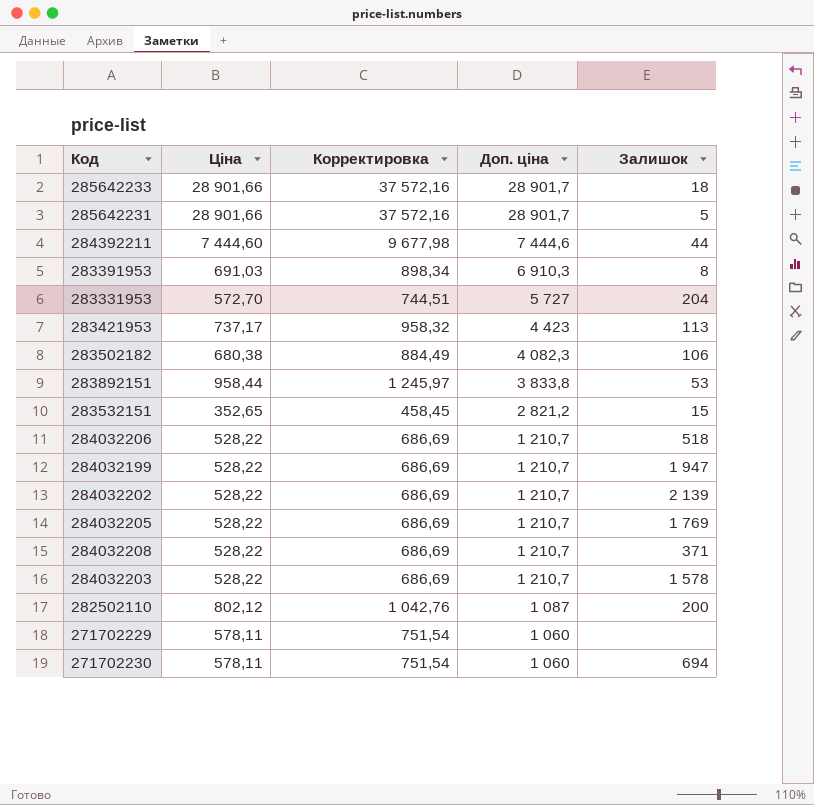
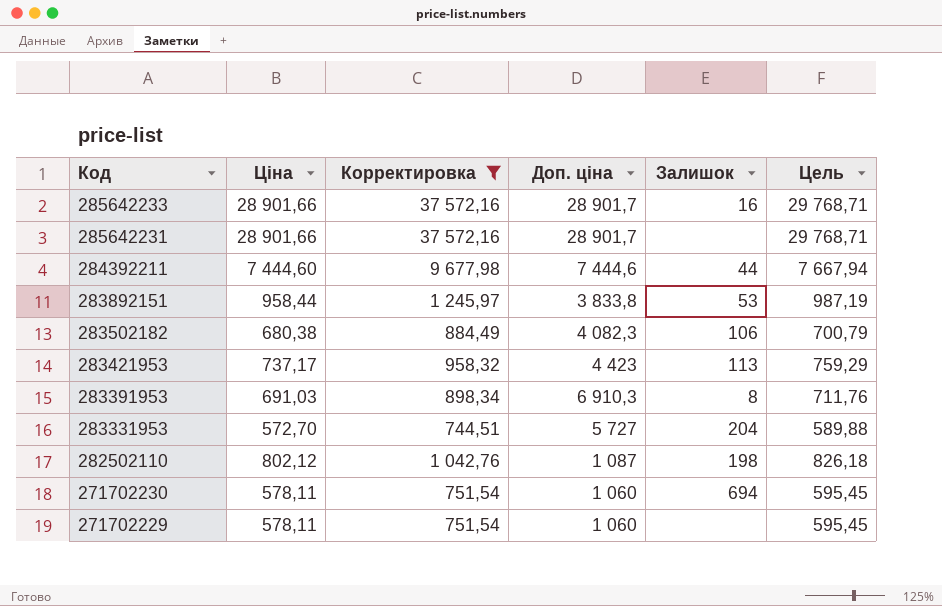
filter: none -> Корректировка >= 744,51
row order: Доп. ціна descending -> Код descending
column Цель | formula: none -> [Ціна] * 1,03
285642233 | Залишок: 18 -> 16
285642231 | Залишок: 5 -> none
282502110 | Залишок: 200 -> 198

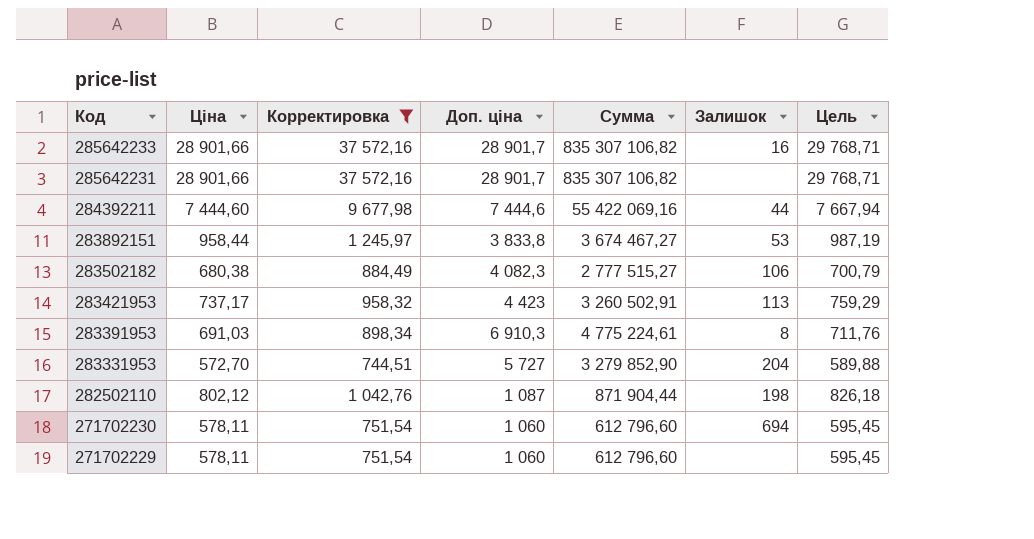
column Сумма | formula: none -> [Ціна] * [Доп. ціна]

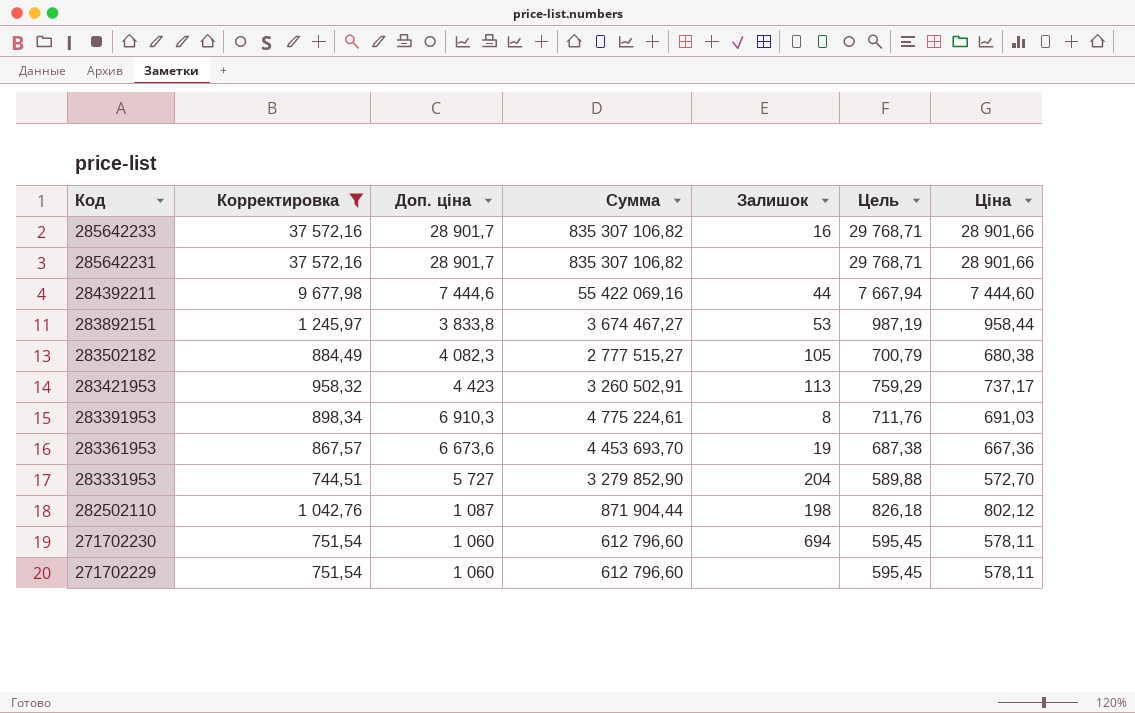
column Ціна | position: 2 -> 7
283502182 | Залишок: 106 -> 105
row 283361953: none -> 867,57 | 6 673,6 | 4 453 693,70 | 19 | 687,38 | 667,36

